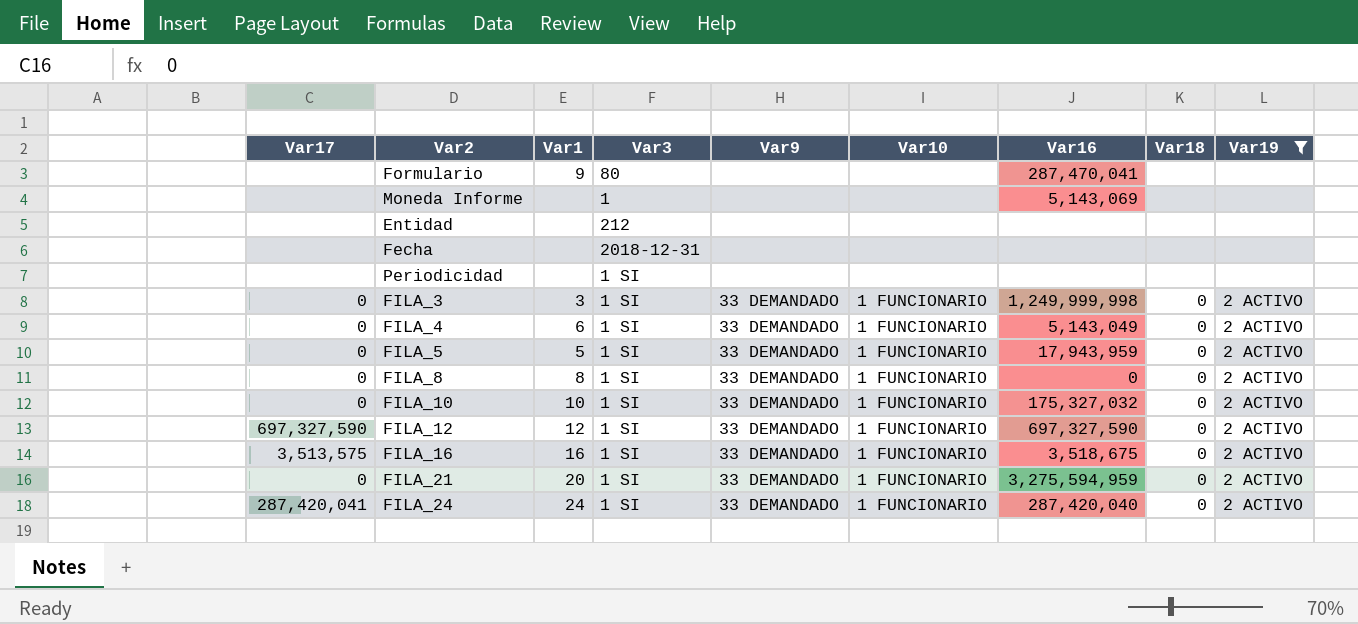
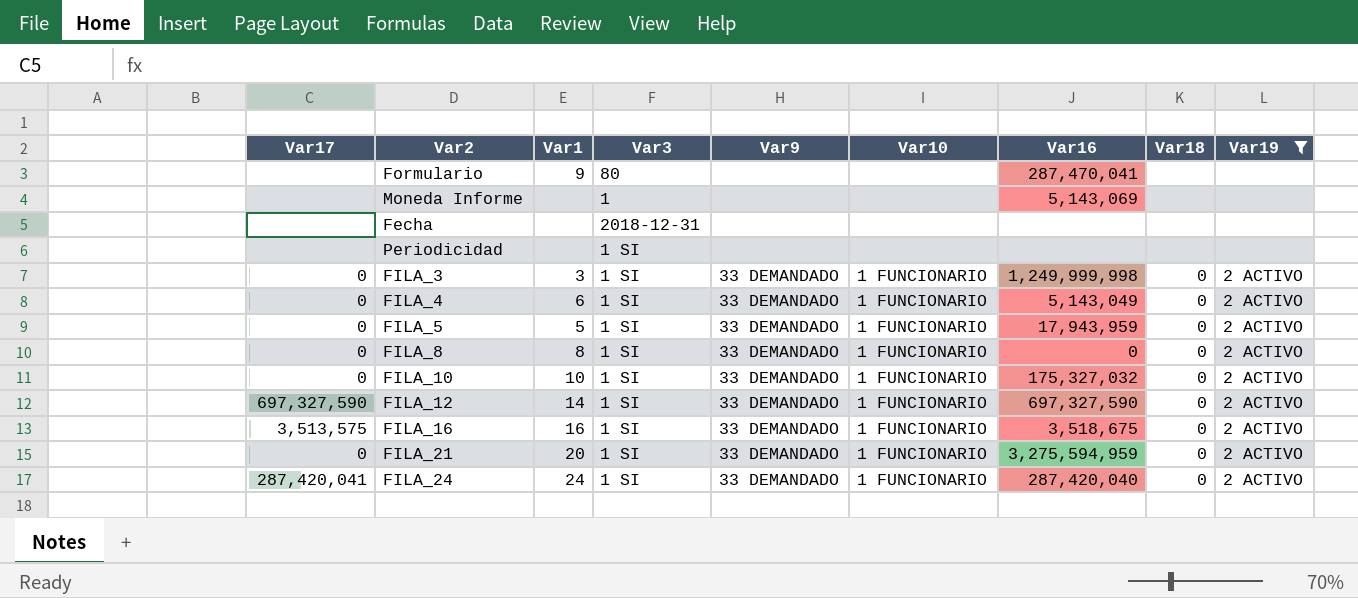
row Entidad: none | none | 212 | none | none | none | none | none -> none
FILA_12 | Var1: 12 -> 14

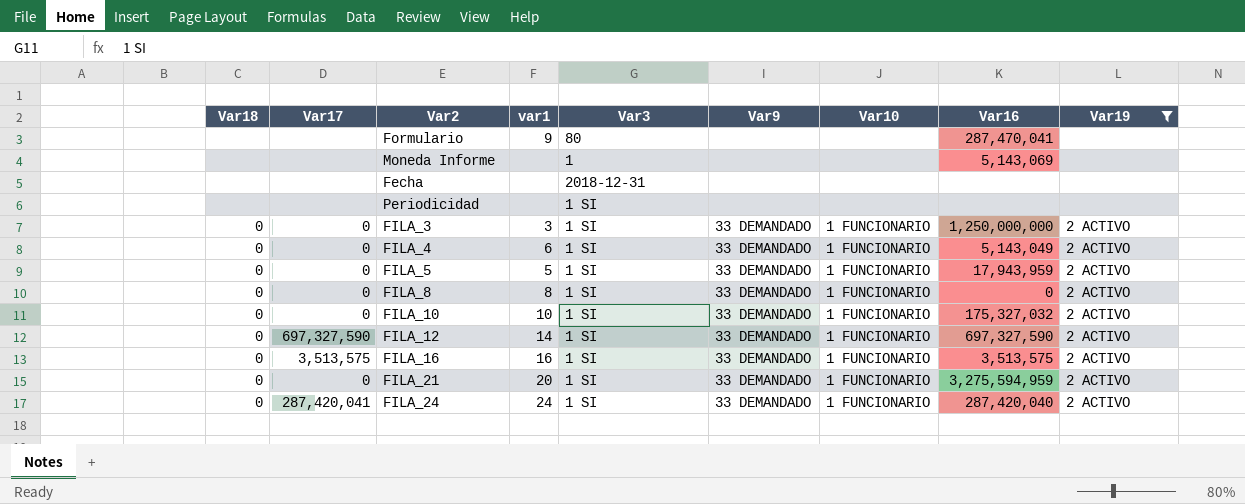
column Var18 | position: 8 -> 1
column name: Var1 -> var1
FILA_3 | Var16: 1,249,999,998 -> 1,250,000,000
FILA_16 | Var16: 3,518,675 -> 3,513,575

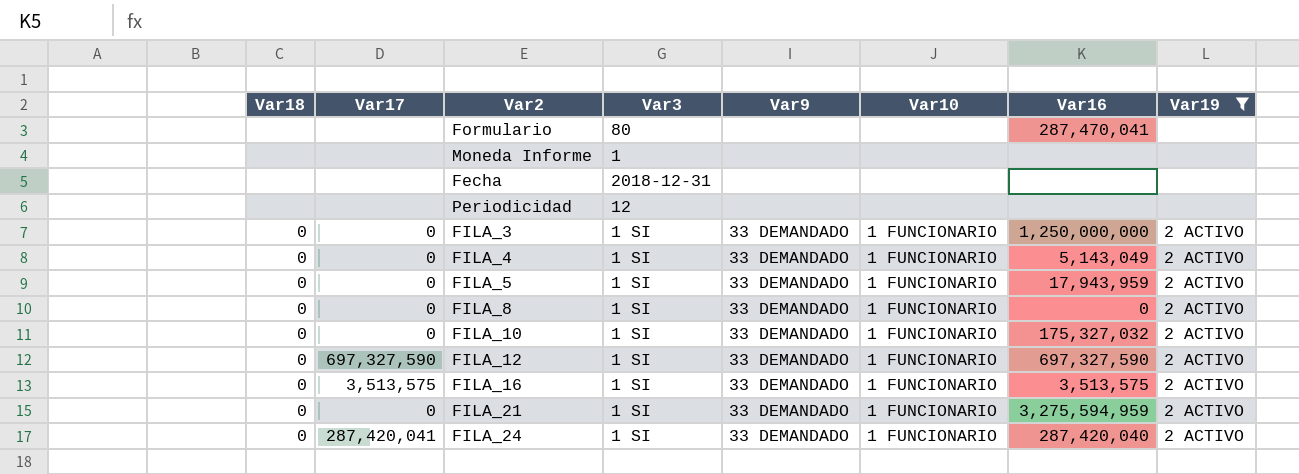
column var1 | position: 4 -> none
Moneda Informe | Var16: 5,143,069 -> none
Periodicidad | Var3: 1 SI -> 12

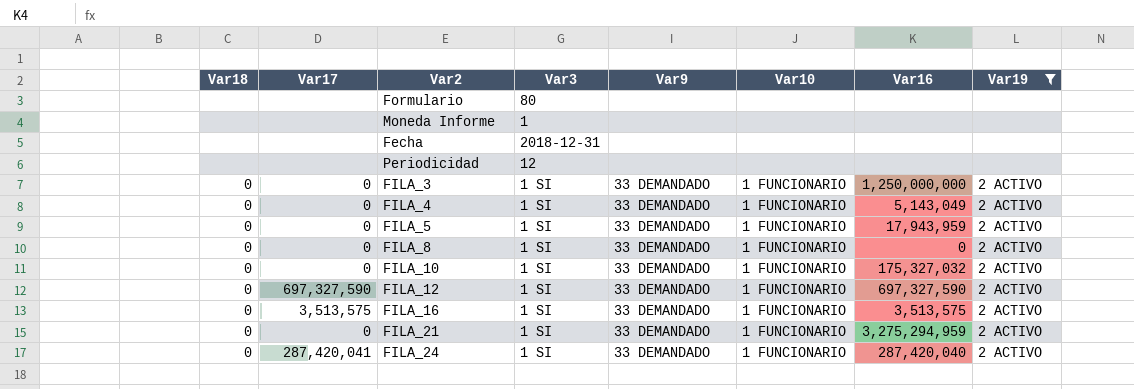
Formulario | Var16: 287,470,041 -> none
FILA_21 | Var16: 3,275,594,959 -> 3,275,294,959

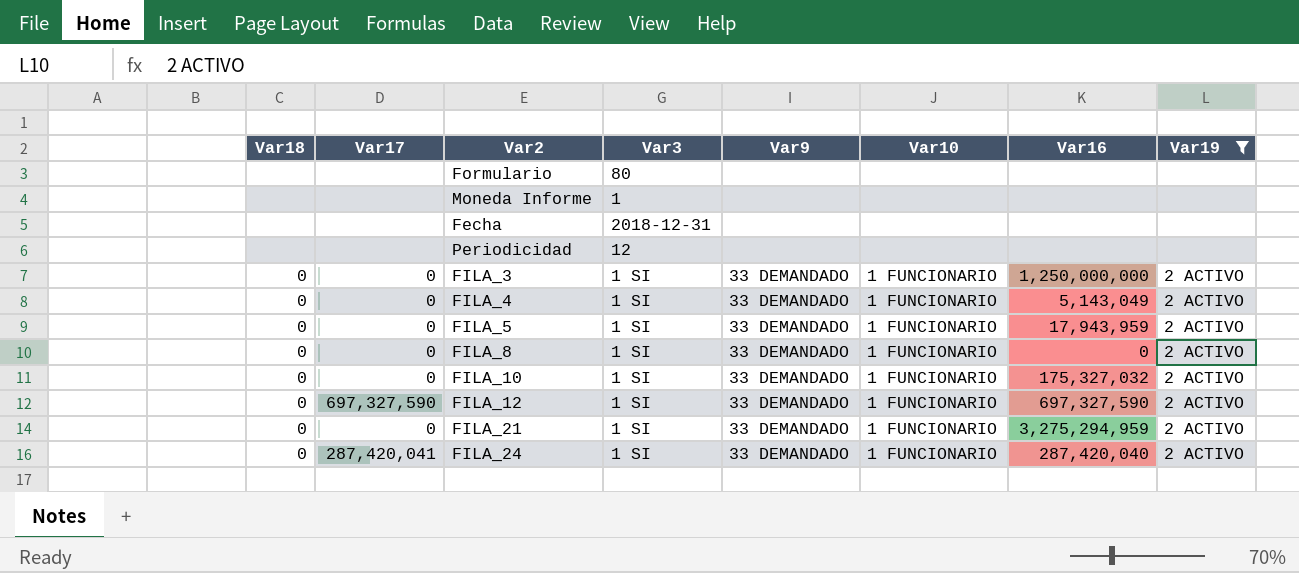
row FILA_16: 0 | 3,513,575 | 1 SI | 33 DEMANDADO | 1 FUNCIONARIO | 3,513,575 | 2 ACTIVO -> none

